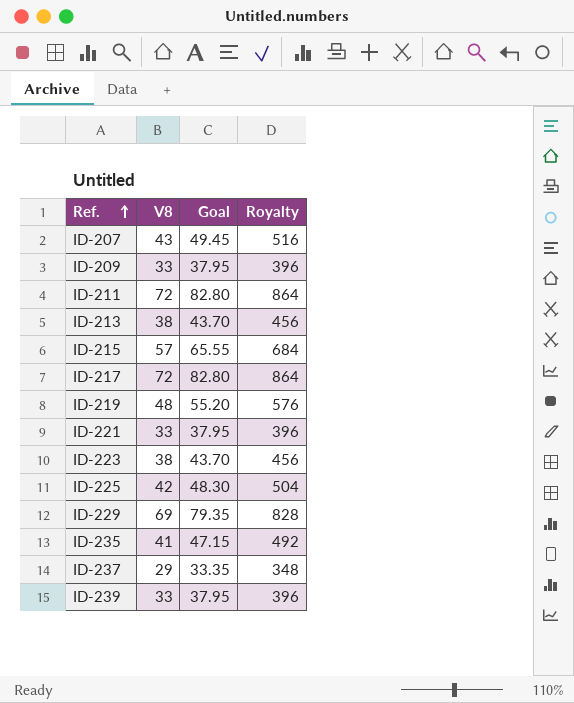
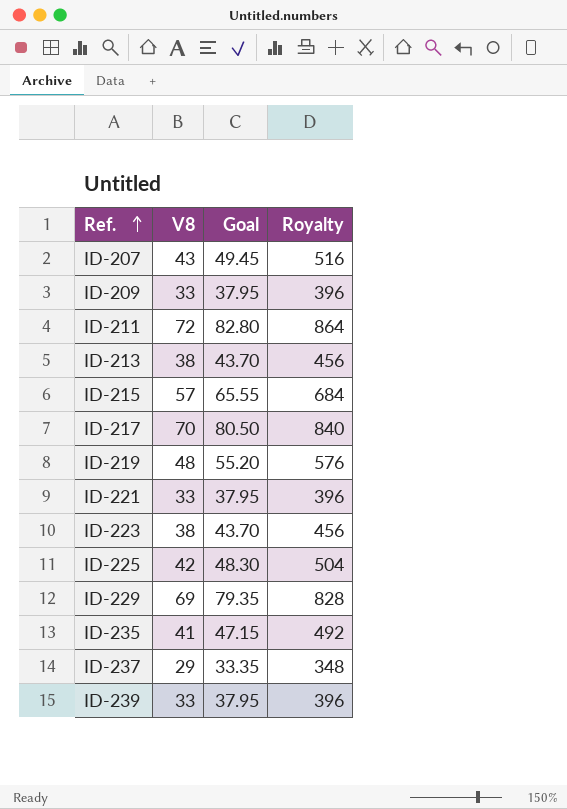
ID-217 | V8: 72 -> 70
ID-217 | Goal: 82.80 -> 80.50
ID-217 | Royalty: 864 -> 840

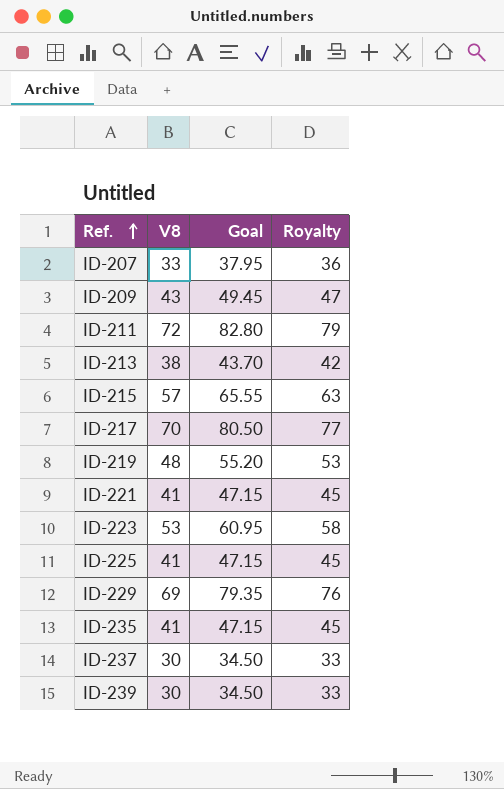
column Royalty | formula: [V8] * 12 -> [V8] * 1.1
ID-207 | V8: 43 -> 33
ID-207 | Goal: 49.45 -> 37.95
ID-209 | V8: 33 -> 43
ID-209 | Goal: 37.95 -> 49.45
ID-221 | V8: 33 -> 41
ID-221 | Goal: 37.95 -> 47.15
ID-223 | V8: 38 -> 53
ID-223 | Goal: 43.70 -> 60.95
ID-225 | V8: 42 -> 41
ID-225 | Goal: 48.30 -> 47.15
ID-237 | V8: 29 -> 30
ID-237 | Goal: 33.35 -> 34.50
ID-239 | V8: 33 -> 30
ID-239 | Goal: 37.95 -> 34.50

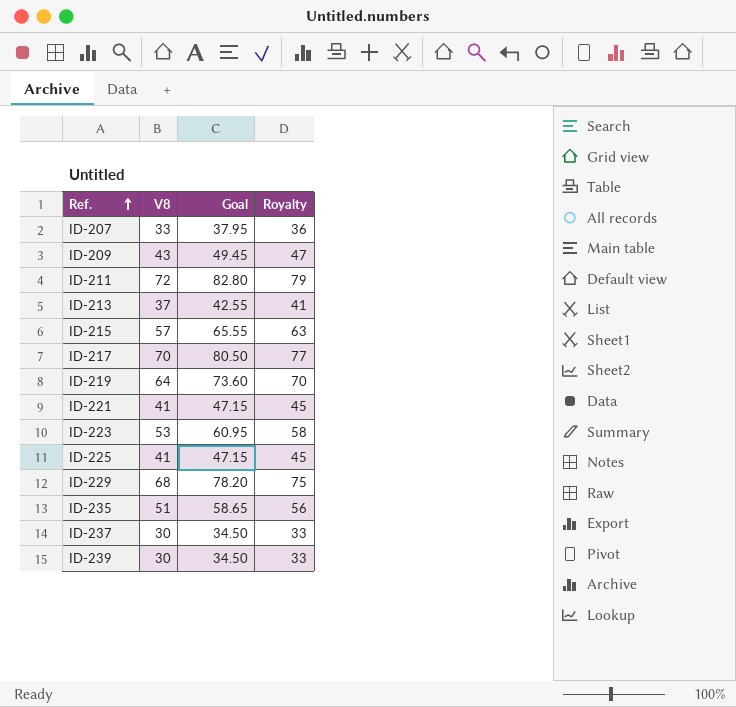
ID-213 | V8: 38 -> 37
ID-213 | Goal: 43.70 -> 42.55
ID-213 | Royalty: 42 -> 41
ID-219 | V8: 48 -> 64
ID-219 | Goal: 55.20 -> 73.60
ID-219 | Royalty: 53 -> 70
ID-229 | V8: 69 -> 68
ID-229 | Goal: 79.35 -> 78.20
ID-229 | Royalty: 76 -> 75
ID-235 | V8: 41 -> 51
ID-235 | Goal: 47.15 -> 58.65
ID-235 | Royalty: 45 -> 56

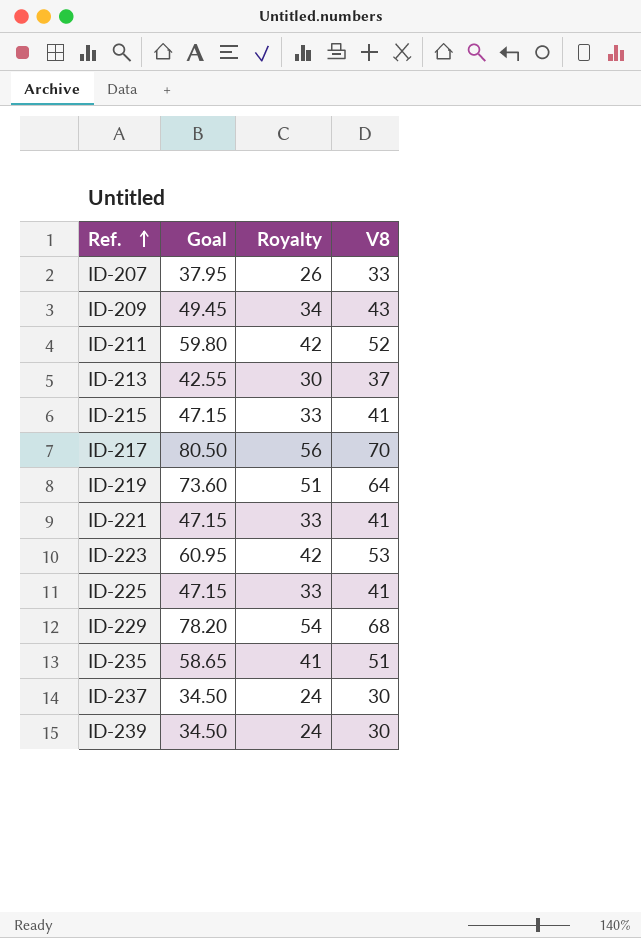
column Royalty | formula: [V8] * 1.1 -> [V8] * 0.8
column V8 | position: 2 -> 4
ID-211 | Goal: 82.80 -> 59.80
ID-211 | V8: 72 -> 52
ID-215 | Goal: 65.55 -> 47.15
ID-215 | V8: 57 -> 41

